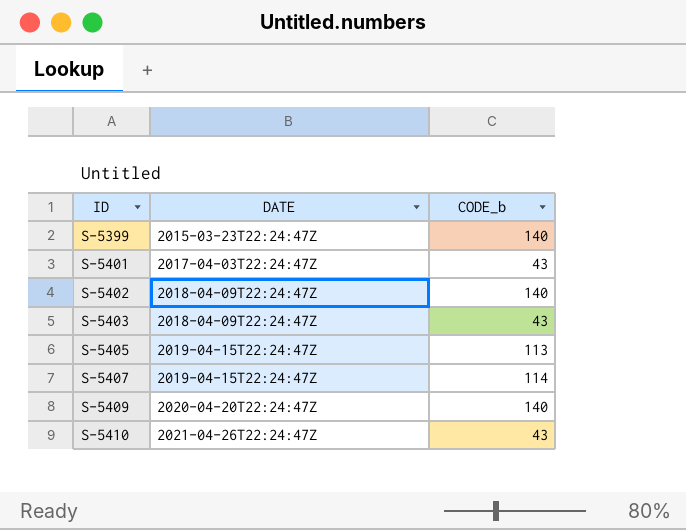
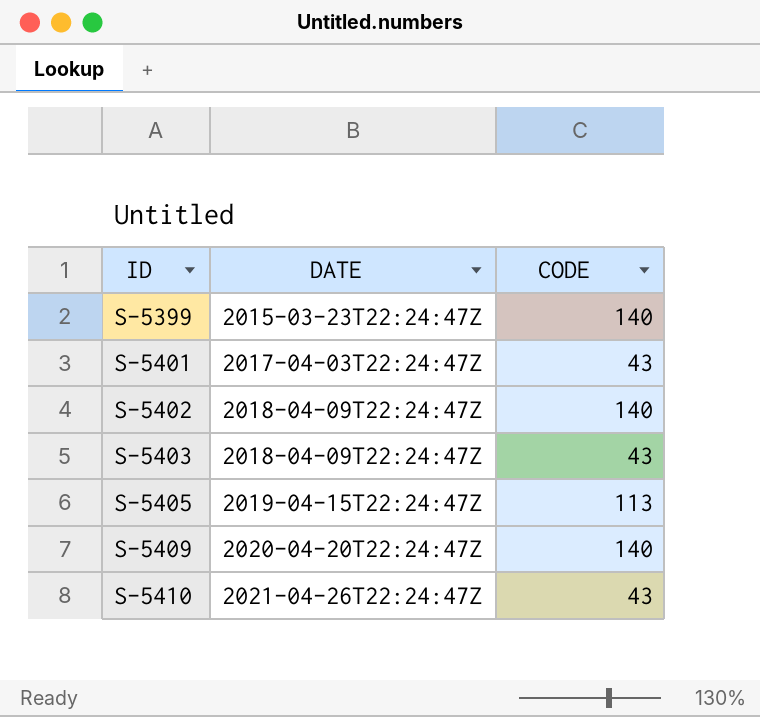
column name: CODE_b -> CODE
row S-5407: 2019-04-15T22:24:47Z | 114 -> none

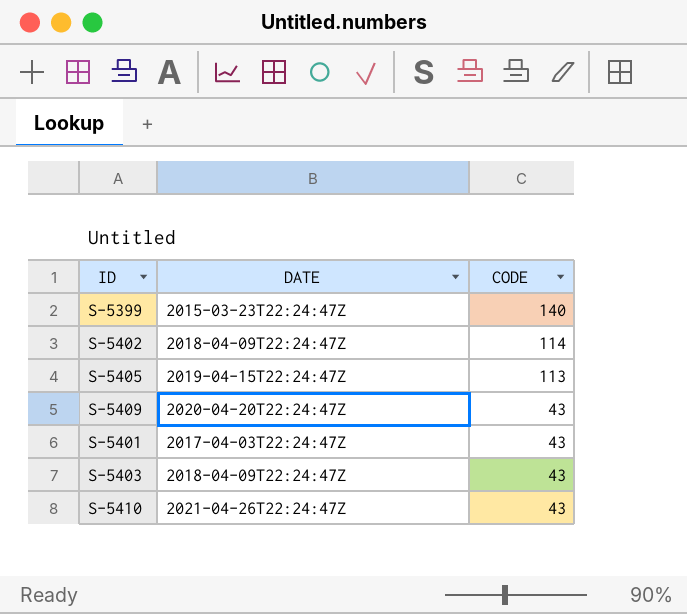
row order: ID ascending -> CODE descending
S-5402 | CODE: 140 -> 114
S-5409 | CODE: 140 -> 43

